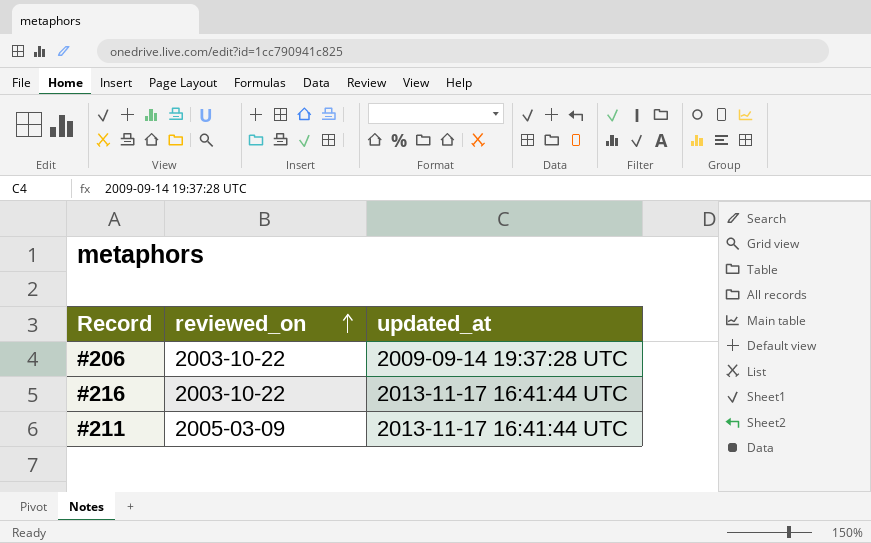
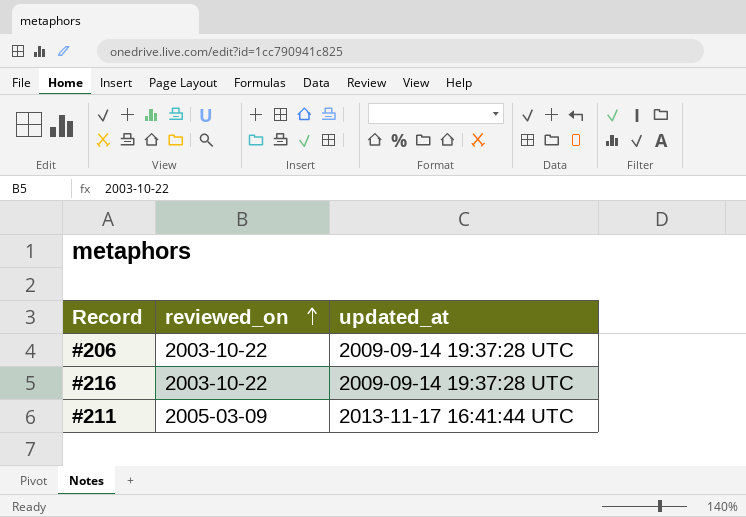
#216 | updated_at: 2013-11-17 16:41:44 UTC -> 2009-09-14 19:37:28 UTC

